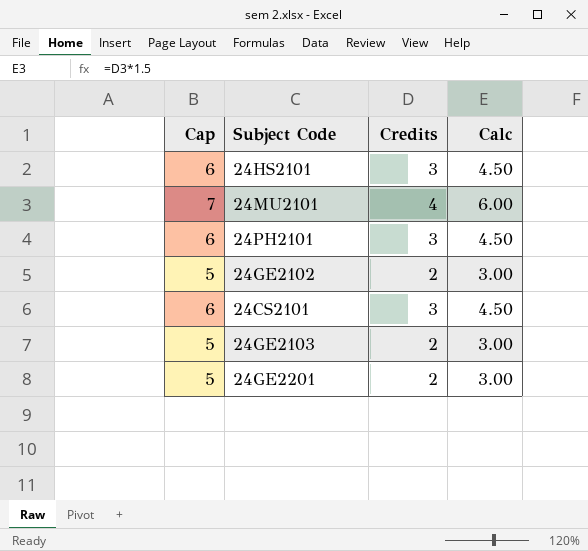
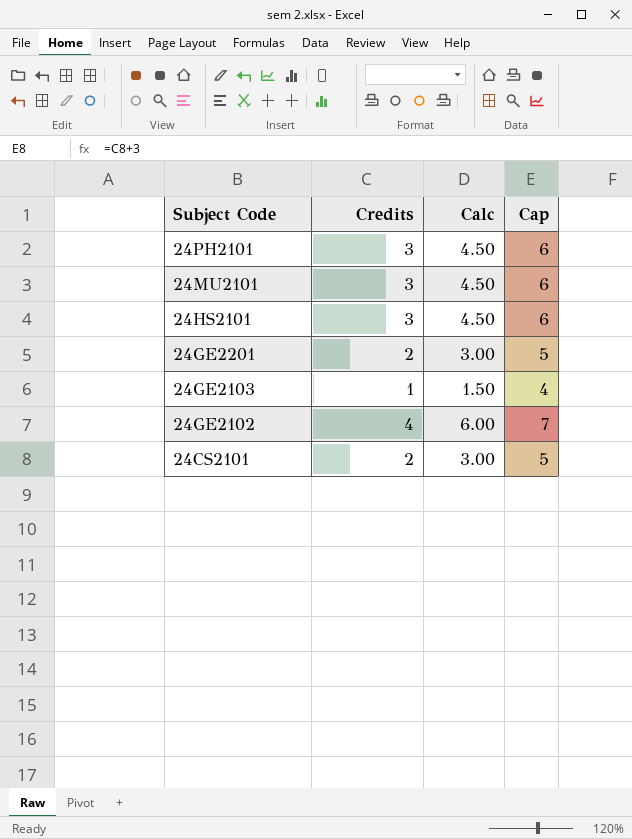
row order: none -> Subject Code descending
column Cap | position: 1 -> 4
24MU2101 | Credits: 4 -> 3
24MU2101 | Calc: 6.00 -> 4.50
24MU2101 | Cap: 7 -> 6
24GE2103 | Credits: 2 -> 1
24GE2103 | Calc: 3.00 -> 1.50
24GE2103 | Cap: 5 -> 4
24GE2102 | Credits: 2 -> 4
24GE2102 | Calc: 3.00 -> 6.00
24GE2102 | Cap: 5 -> 7
24CS2101 | Credits: 3 -> 2
24CS2101 | Calc: 4.50 -> 3.00
24CS2101 | Cap: 6 -> 5

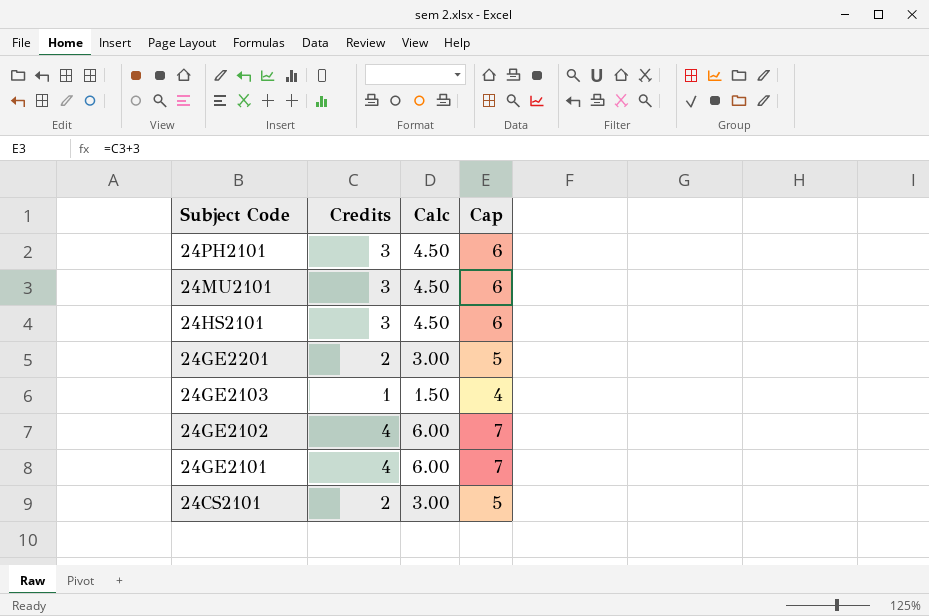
row 24GE2101: none -> 4 | 6.00 | 7

